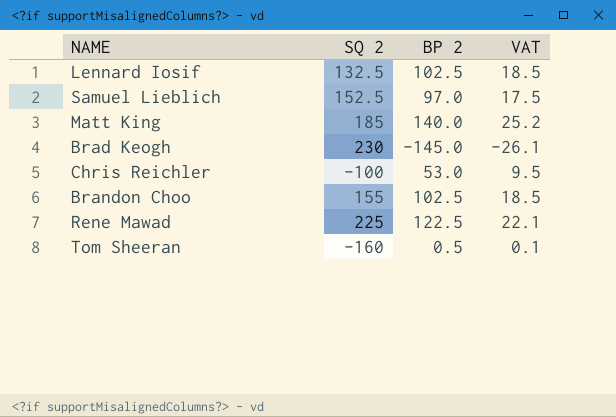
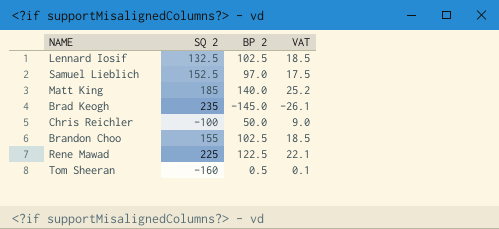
Brad Keogh | SQ 2: 230 -> 235
Chris Reichler | BP 2: 53.0 -> 50.0
Chris Reichler | VAT: 9.5 -> 9.0

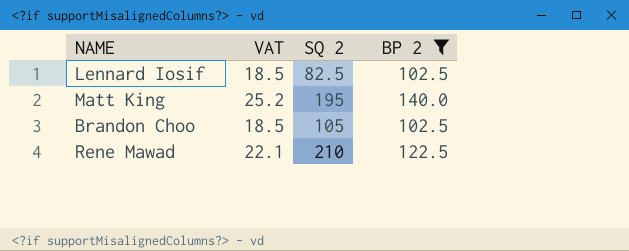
filter: none -> BP 2 >= 102.5
column VAT | position: 4 -> 2
Lennard Iosif | SQ 2: 132.5 -> 82.5
Matt King | SQ 2: 185 -> 195
Brandon Choo | SQ 2: 155 -> 105
Rene Mawad | SQ 2: 225 -> 210

